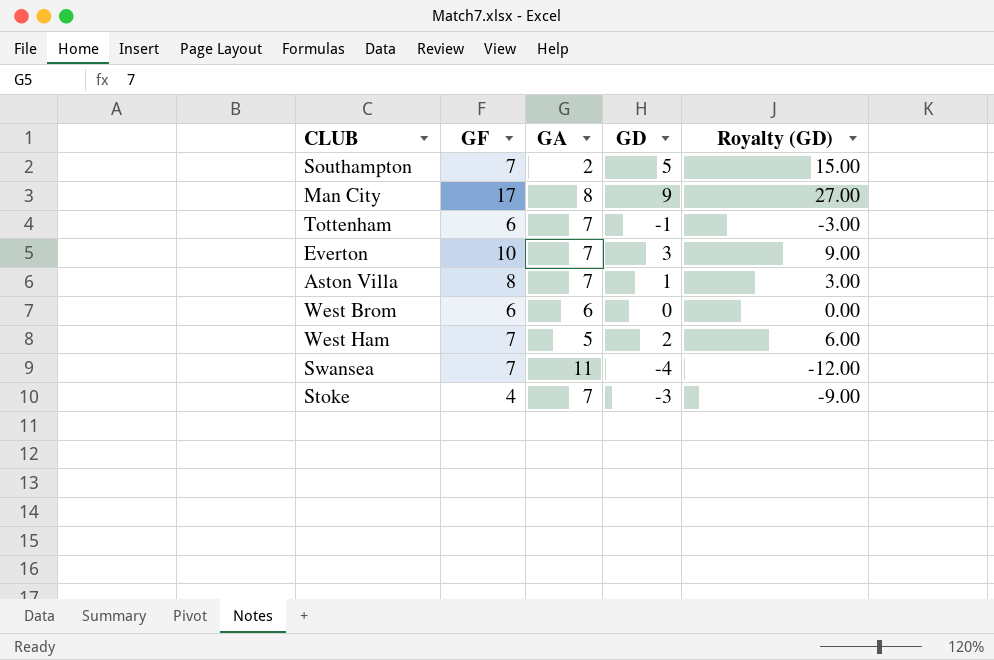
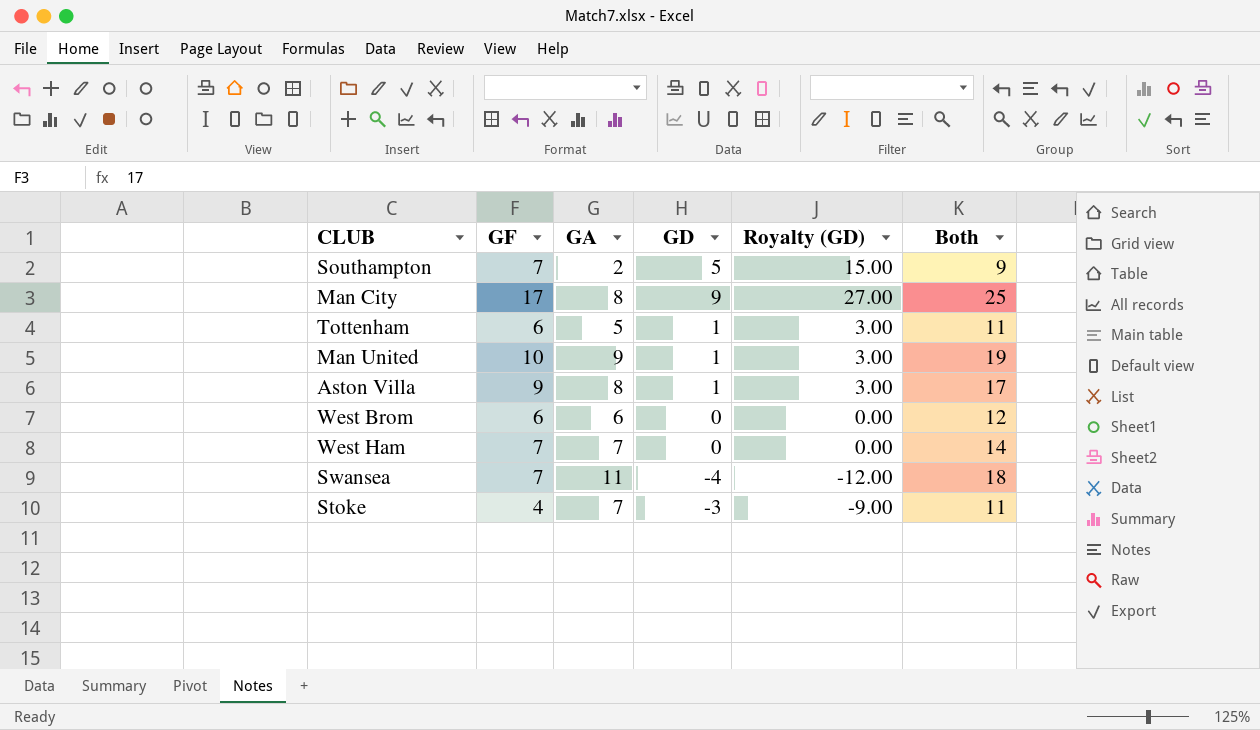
column Both | formula: none -> [GF] + [GA]
row Everton: 10 | 7 | 3 | 9.00 -> none
Tottenham | GA: 7 -> 5
Tottenham | GD: -1 -> 1
Tottenham | Royalty (GD): -3.00 -> 3.00
row Man United: none -> 10 | 9 | 1 | 3.00 | 19
Aston Villa | GF: 8 -> 9
Aston Villa | GA: 7 -> 8
West Ham | GA: 5 -> 7
West Ham | GD: 2 -> 0
West Ham | Royalty (GD): 6.00 -> 0.00

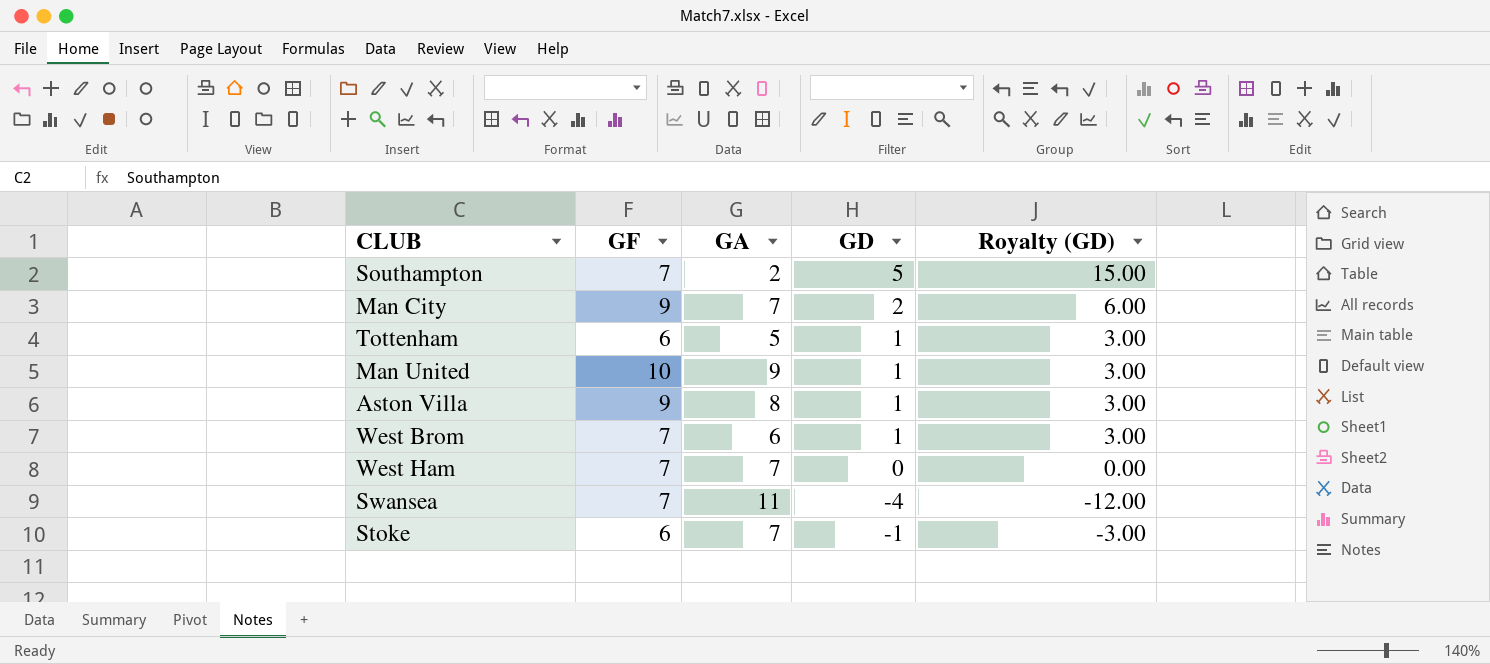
column Both | formula: [GF] + [GA] -> none
Man City | GF: 17 -> 9
Man City | GA: 8 -> 7
Man City | GD: 9 -> 2
Man City | Royalty (GD): 27.00 -> 6.00
West Brom | GF: 6 -> 7
West Brom | GD: 0 -> 1
West Brom | Royalty (GD): 0.00 -> 3.00
Stoke | GF: 4 -> 6
Stoke | GD: -3 -> -1
Stoke | Royalty (GD): -9.00 -> -3.00

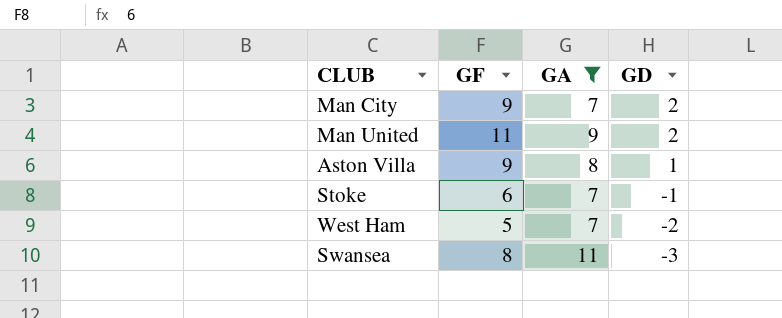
filter: none -> GA >= 7
row order: none -> GD descending
column Royalty (GD) | formula: [GD] * 3 -> none
Man United | GF: 10 -> 11
Man United | GD: 1 -> 2
West Ham | GF: 7 -> 5
West Ham | GD: 0 -> -2
Swansea | GF: 7 -> 8
Swansea | GD: -4 -> -3

